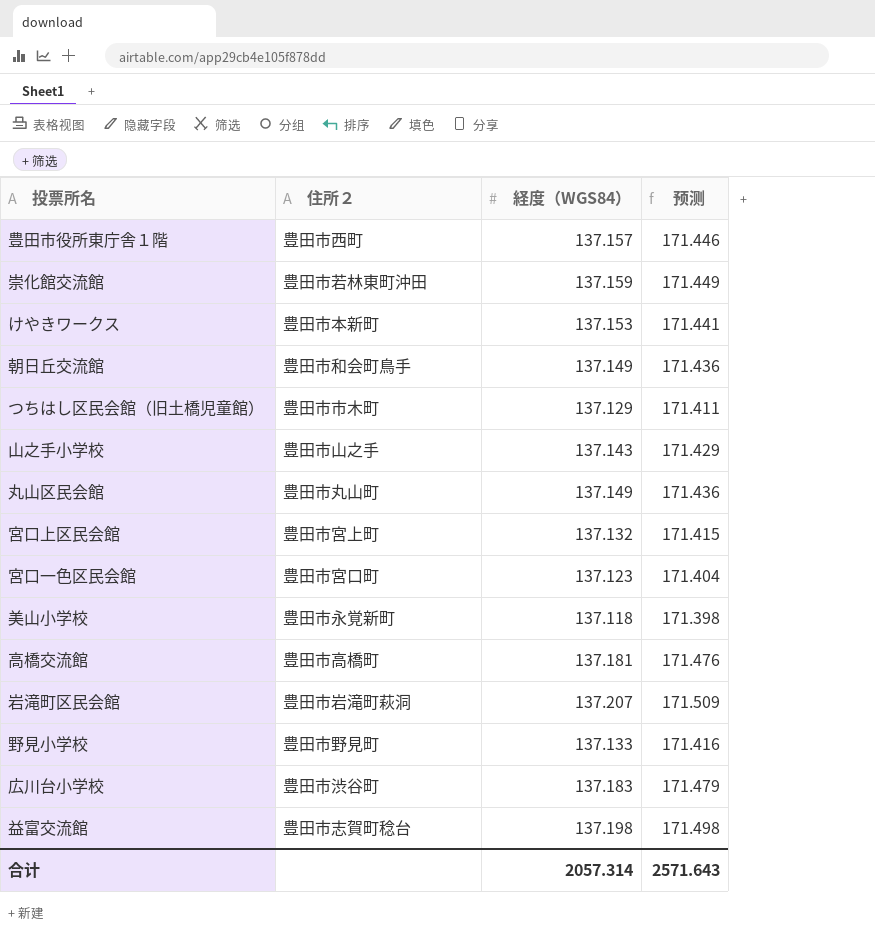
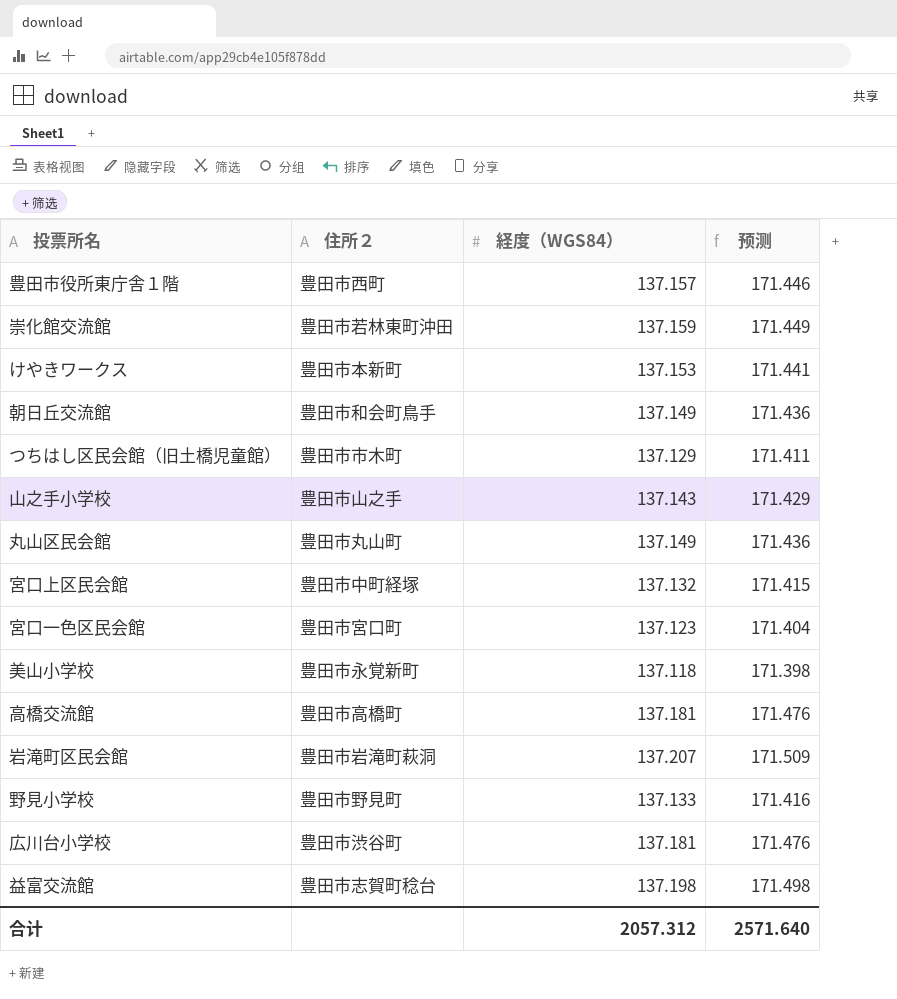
宮口上区民会館 | 住所２: 豊田市宮上町 -> 豊田市中町経塚
広川台小学校 | 経度（WGS84）: 137.183 -> 137.181
広川台小学校 | 预测: 171.479 -> 171.476
合计 | 経度（WGS84）: 2057.314 -> 2057.312
合计 | 预测: 2571.643 -> 2571.640

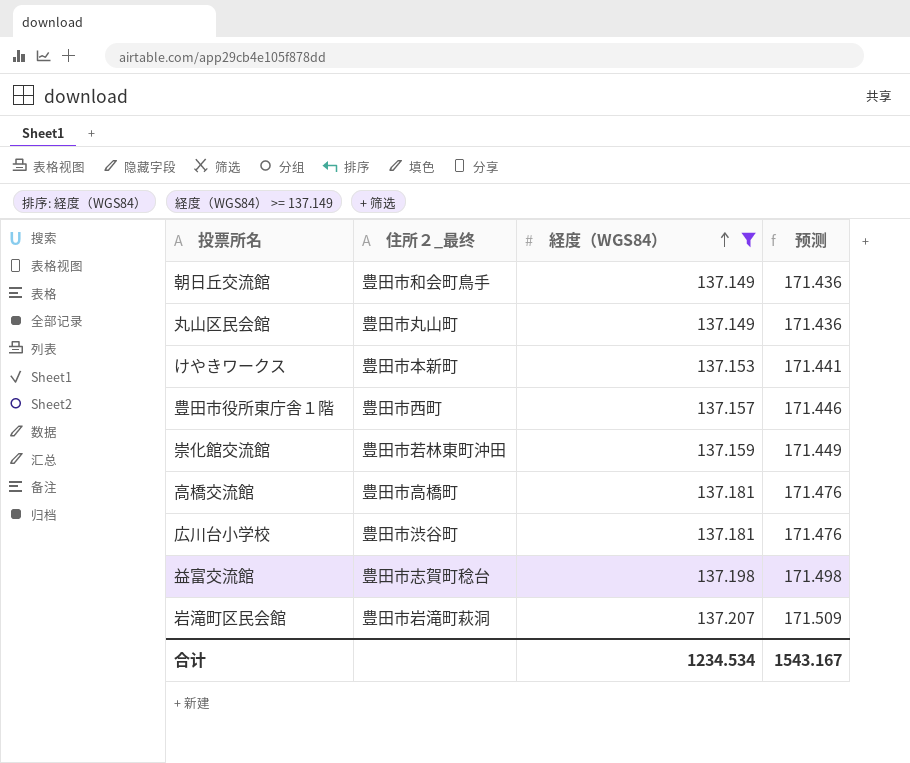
filter: none -> 経度（WGS84） >= 137.149
row order: none -> 経度（WGS84） ascending
column name: 住所２ -> 住所２_最终
合计 | 経度（WGS84）: 2057.312 -> 1234.534
合计 | 预测: 2571.640 -> 1543.167

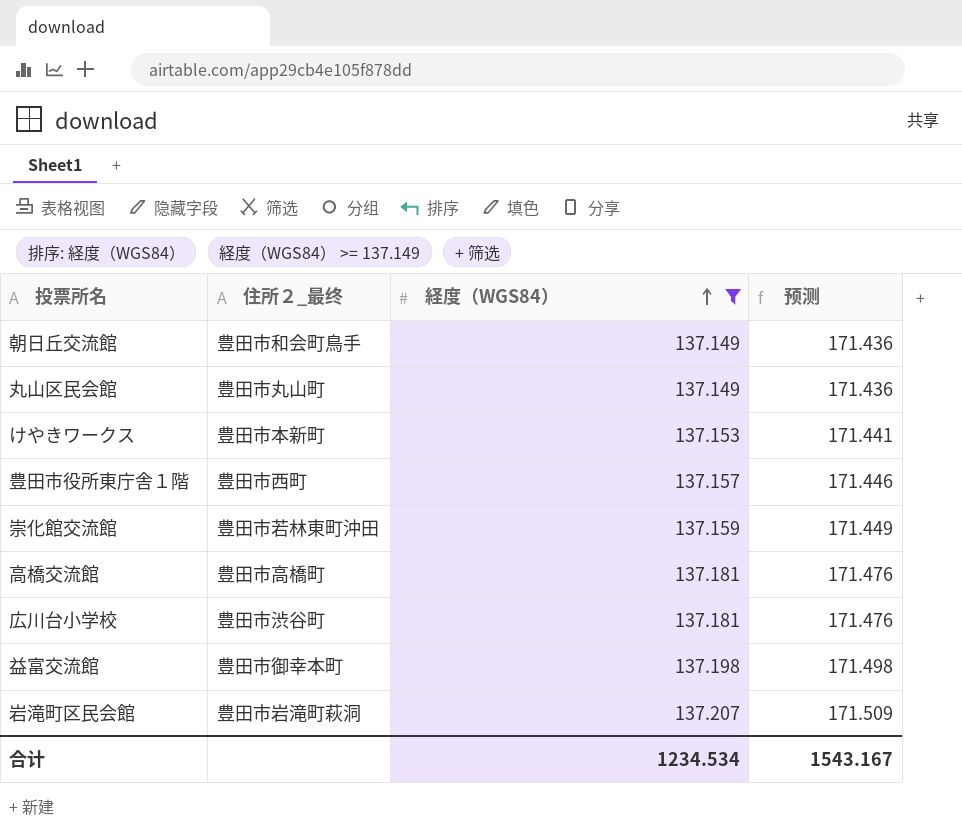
益富交流館 | 住所２_最终: 豊田市志賀町稔台 -> 豊田市御幸本町

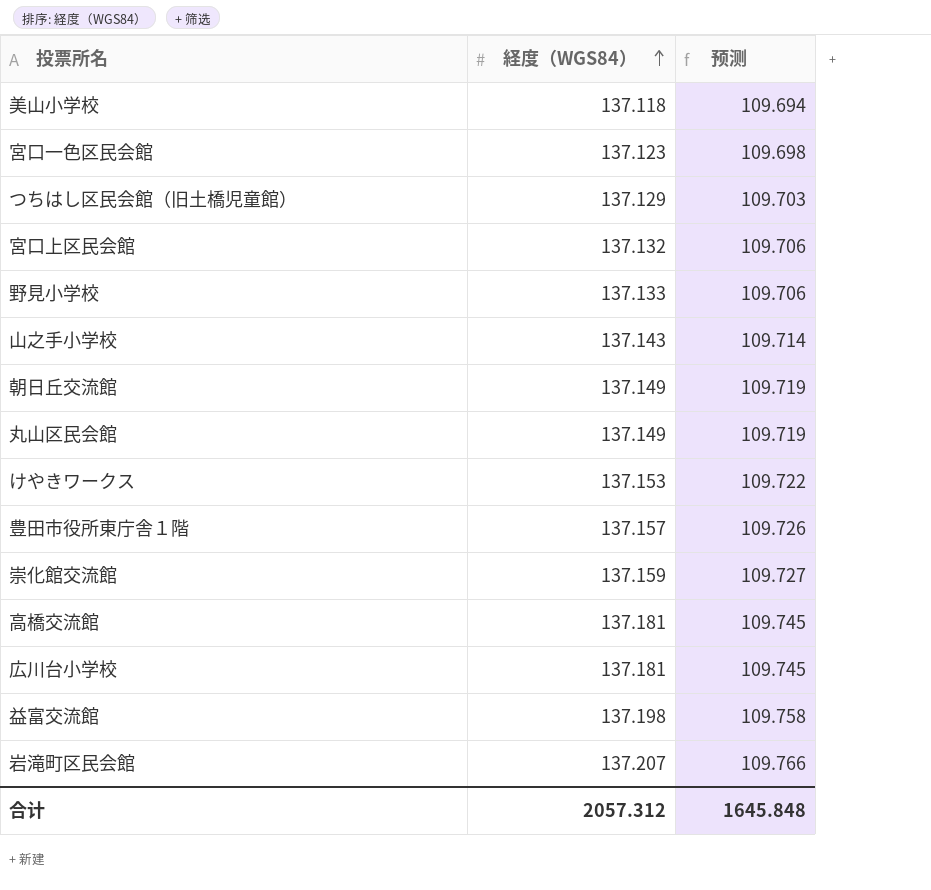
filter: 経度（WGS84） >= 137.149 -> none
column 住所２_最终 | position: 2 -> none
column 预测 | formula: [経度（WGS84）] * 1.25 -> [経度（WGS84）] * 0.8
合计 | 経度（WGS84）: 1234.534 -> 2057.312
合计 | 预测: 1543.167 -> 1645.848

